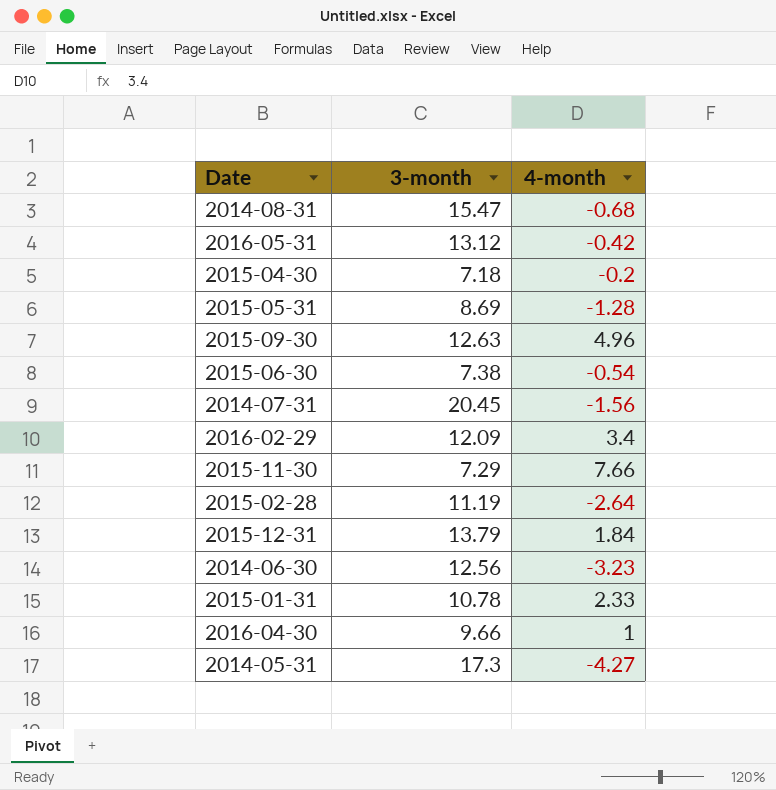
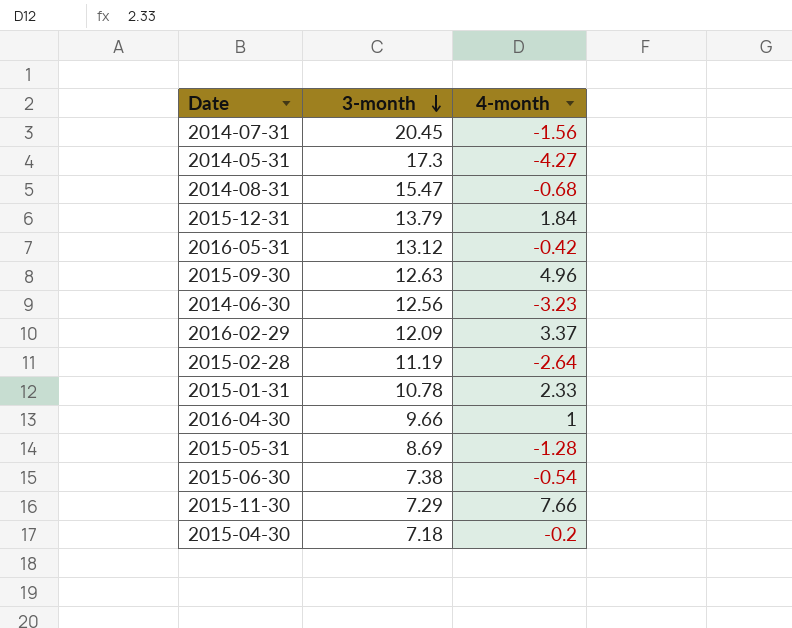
row order: none -> 3-month descending
2016-02-29 | 4-month: 3.4 -> 3.37

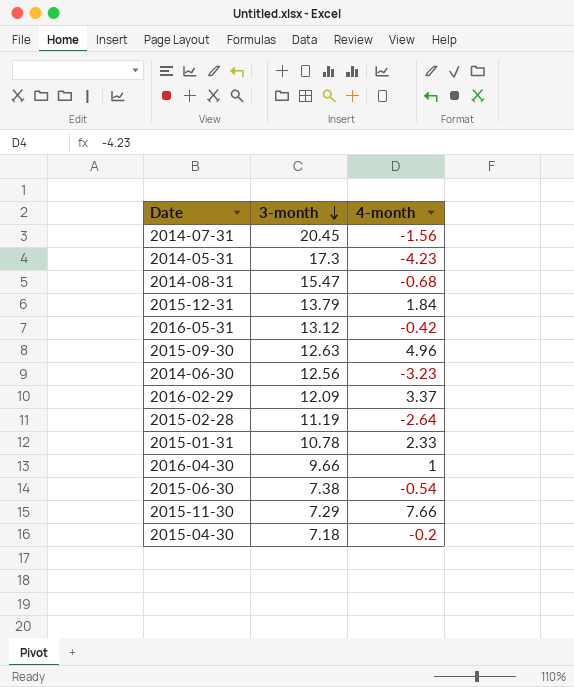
row 2015-05-31: 8.69 | -1.28 -> none
2014-05-31 | 4-month: -4.27 -> -4.23

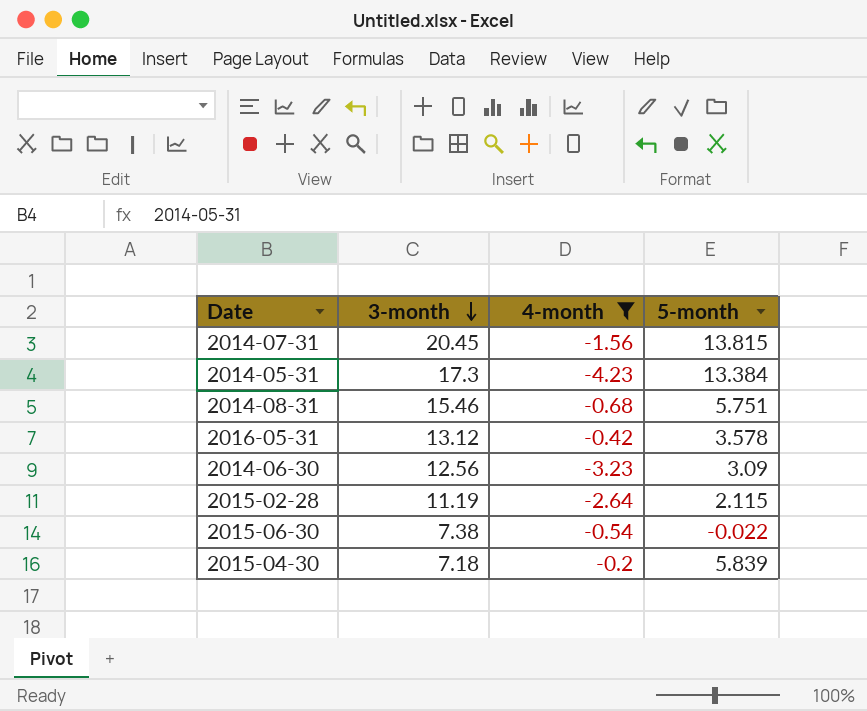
filter: none -> 4-month <= -0.2
column 5-month | position: none -> 4
2014-08-31 | 3-month: 15.47 -> 15.46

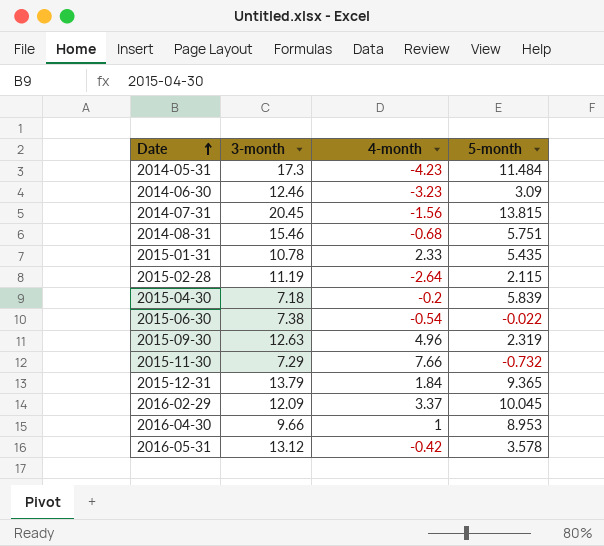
filter: 4-month <= -0.2 -> none
row order: 3-month descending -> Date ascending
2014-05-31 | 5-month: 13.384 -> 11.484
2014-06-30 | 3-month: 12.56 -> 12.46

